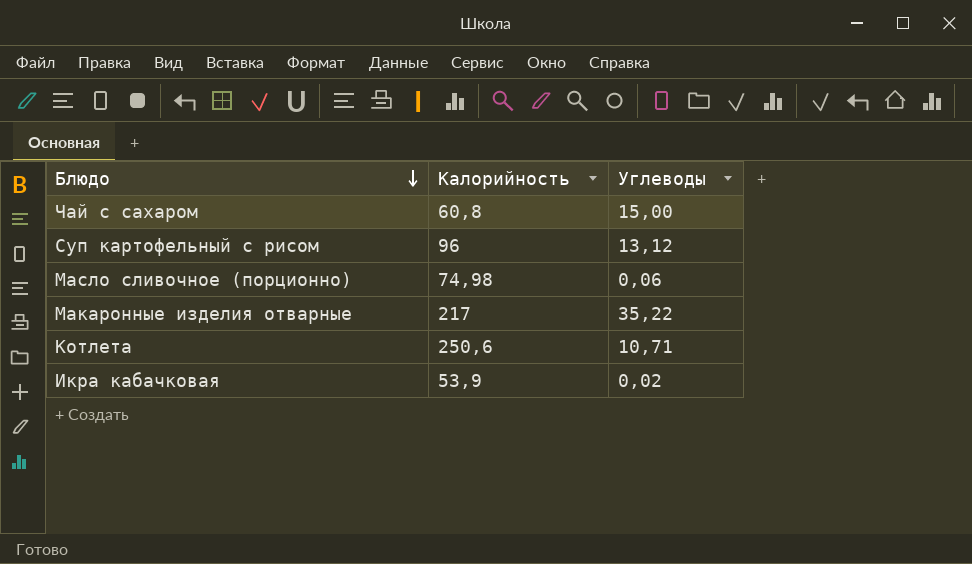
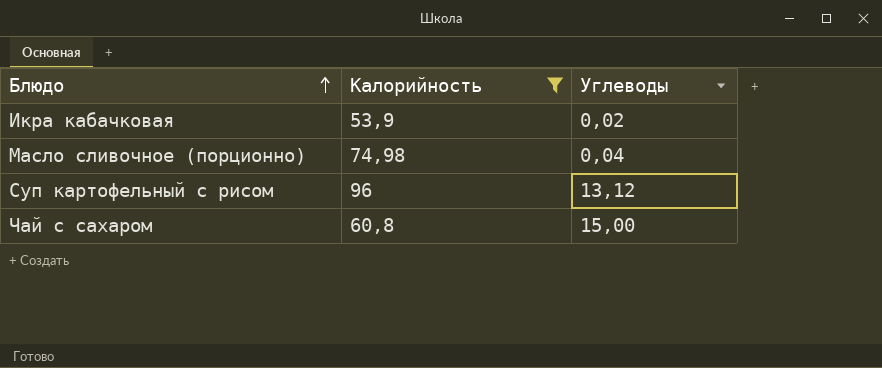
filter: none -> Калорийность <= 96
row order: Блюдо descending -> Блюдо ascending
Масло сливочное (порционно) | Углеводы: 0,06 -> 0,04

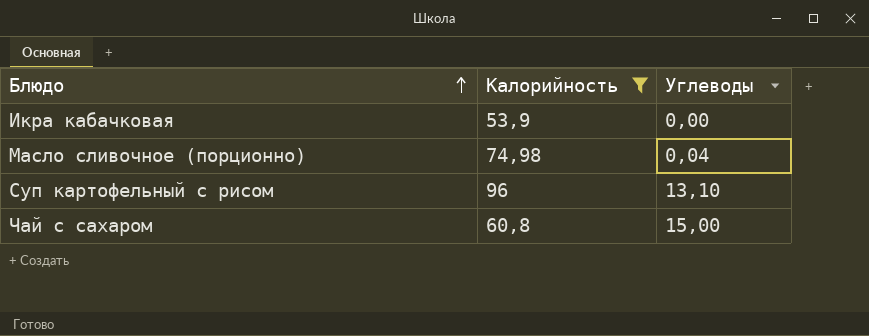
Икра кабачковая | Углеводы: 0,02 -> 0,00
Суп картофельный с рисом | Углеводы: 13,12 -> 13,10

